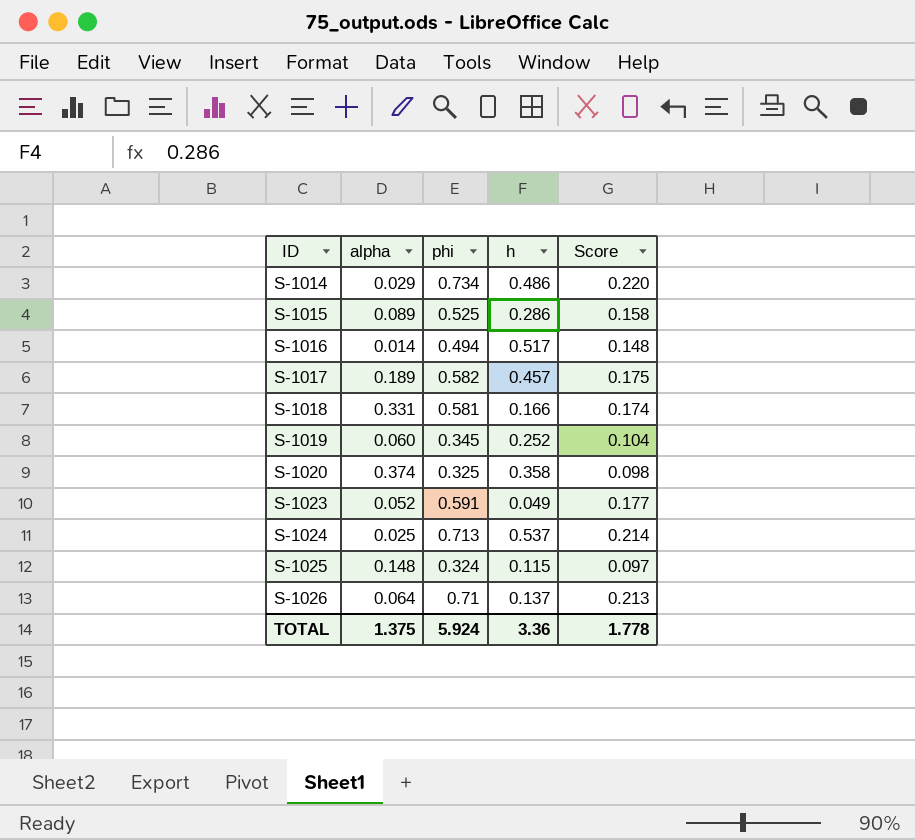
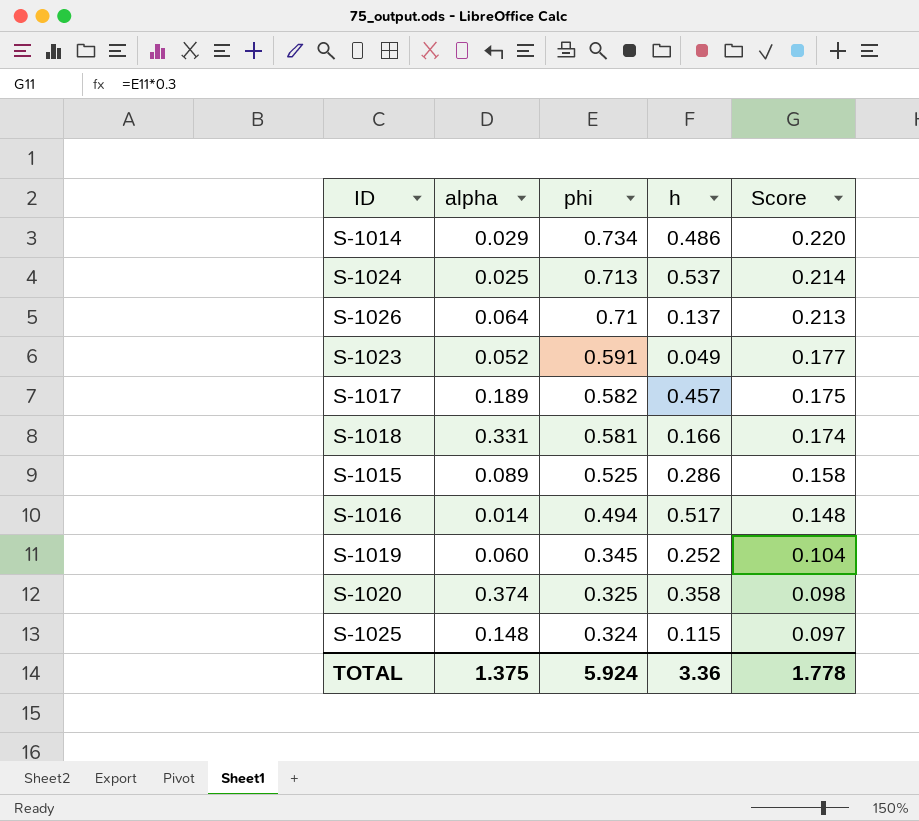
row order: ID ascending -> phi descending

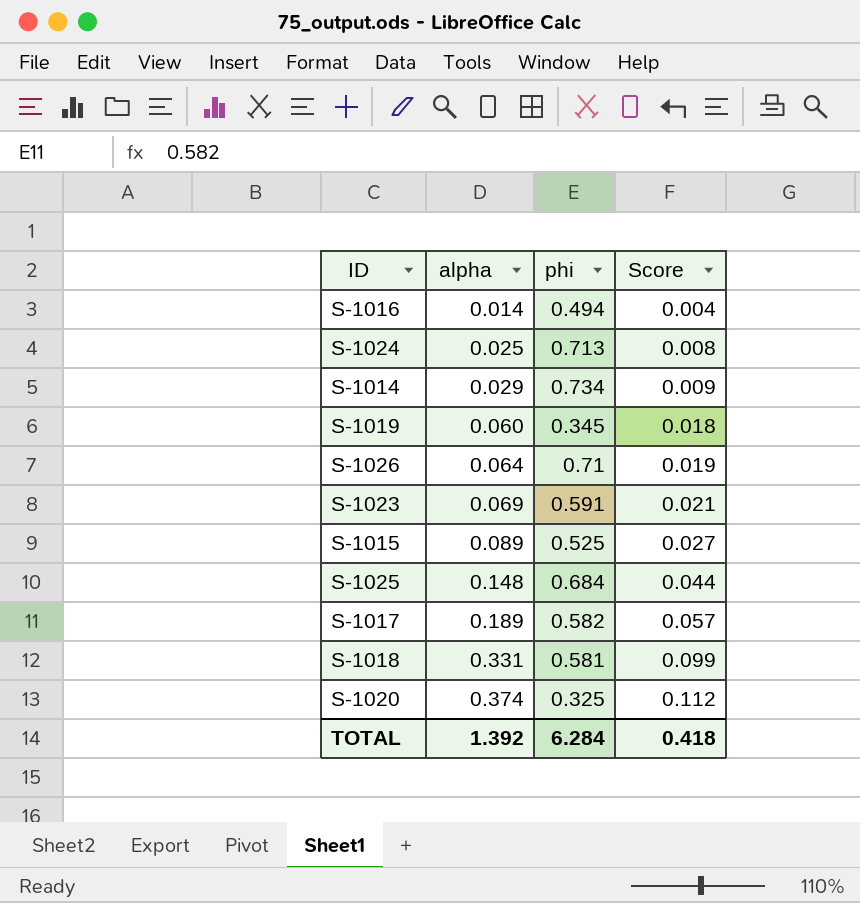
row order: phi descending -> alpha ascending
column h | position: 4 -> none
column Score | formula: [phi] * 0.3 -> [alpha] * 0.3
S-1023 | alpha: 0.052 -> 0.069
S-1025 | phi: 0.324 -> 0.684
TOTAL | alpha: 1.375 -> 1.392
TOTAL | phi: 5.924 -> 6.284
TOTAL | Score: 1.778 -> 0.418

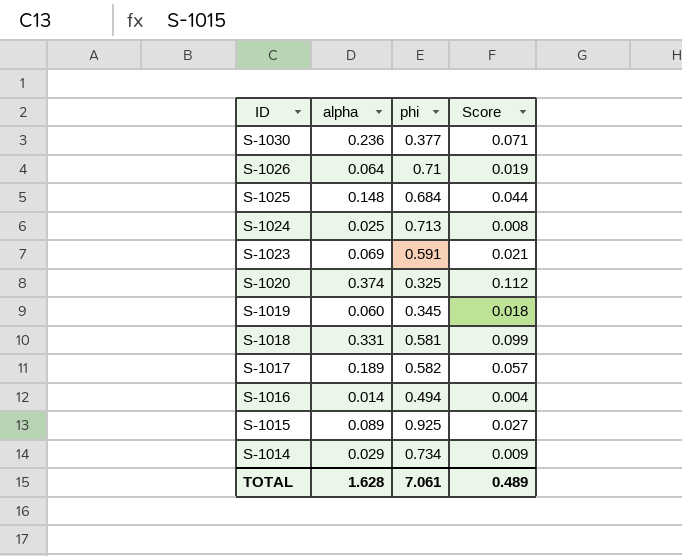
row order: alpha ascending -> ID descending
row S-1030: none -> 0.236 | 0.377 | 0.071
S-1015 | phi: 0.525 -> 0.925
TOTAL | alpha: 1.392 -> 1.628
TOTAL | phi: 6.284 -> 7.061
TOTAL | Score: 0.418 -> 0.489

